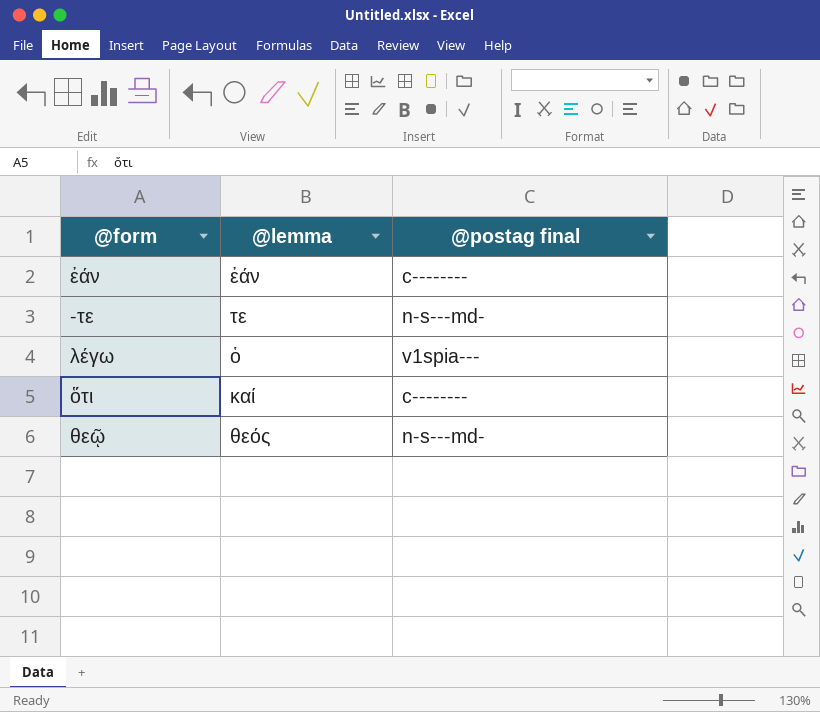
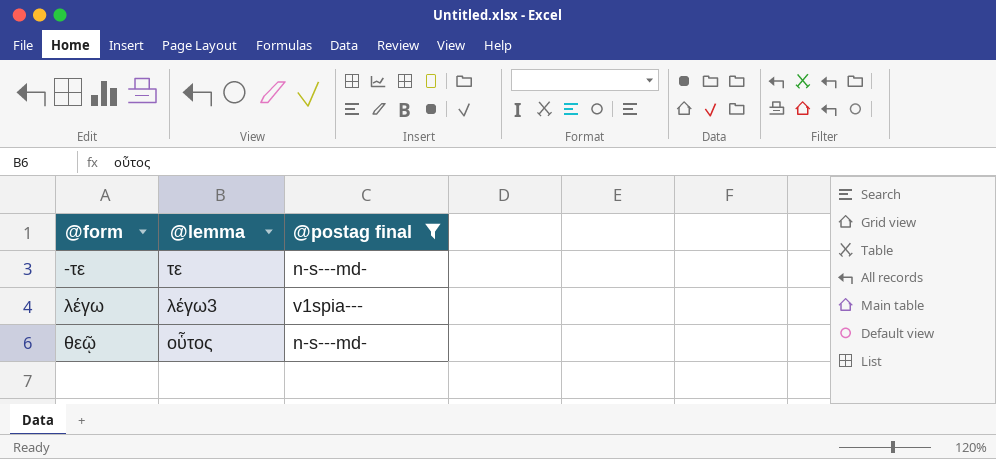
filter: none -> @postag final != c--------
λέγω | @lemma: ὁ -> λέγω3
θεῷ | @lemma: θεός -> οὗτος

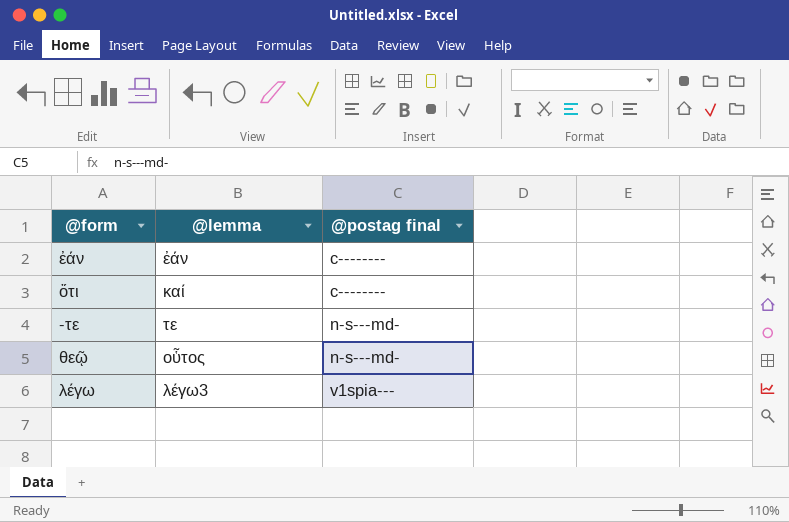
filter: @postag final != c-------- -> none
row order: none -> @postag final ascending

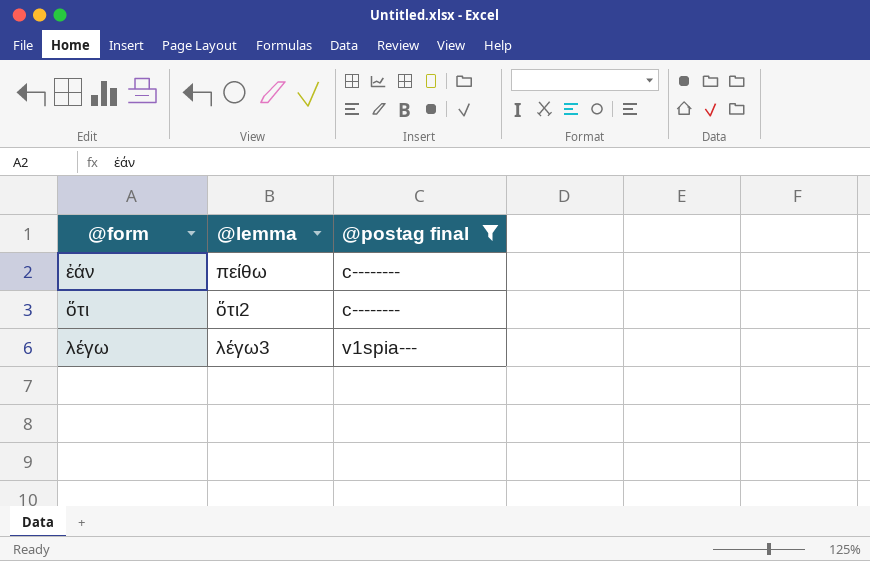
filter: none -> @postag final != n-s---md-
ἐάν | @lemma: ἐάν -> πείθω
ὅτι | @lemma: καί -> ὅτι2

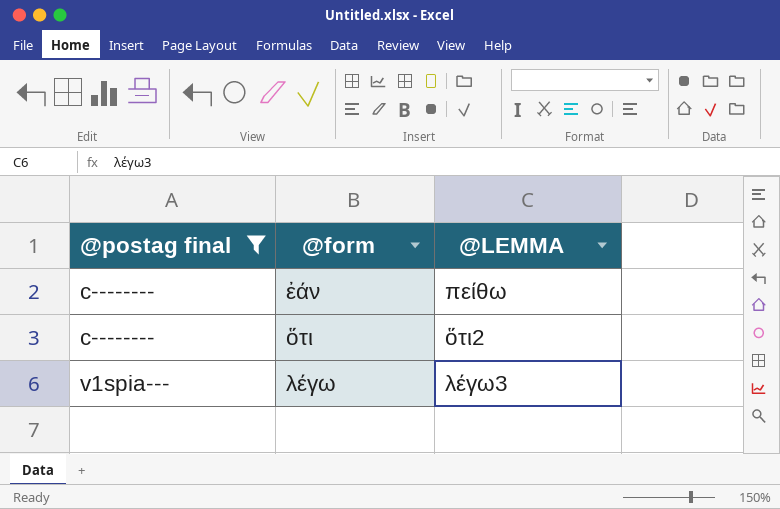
column @postag final | position: 3 -> 1
column name: @lemma -> @LEMMA

